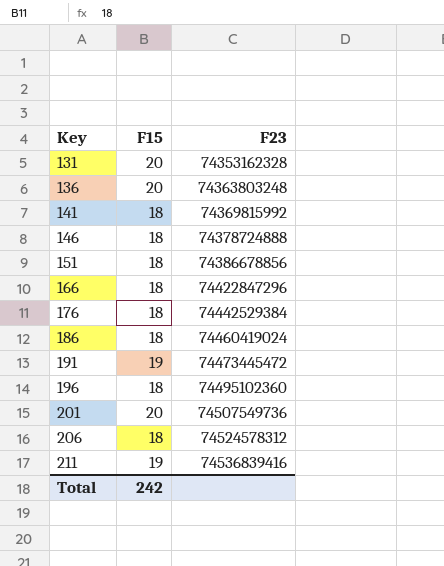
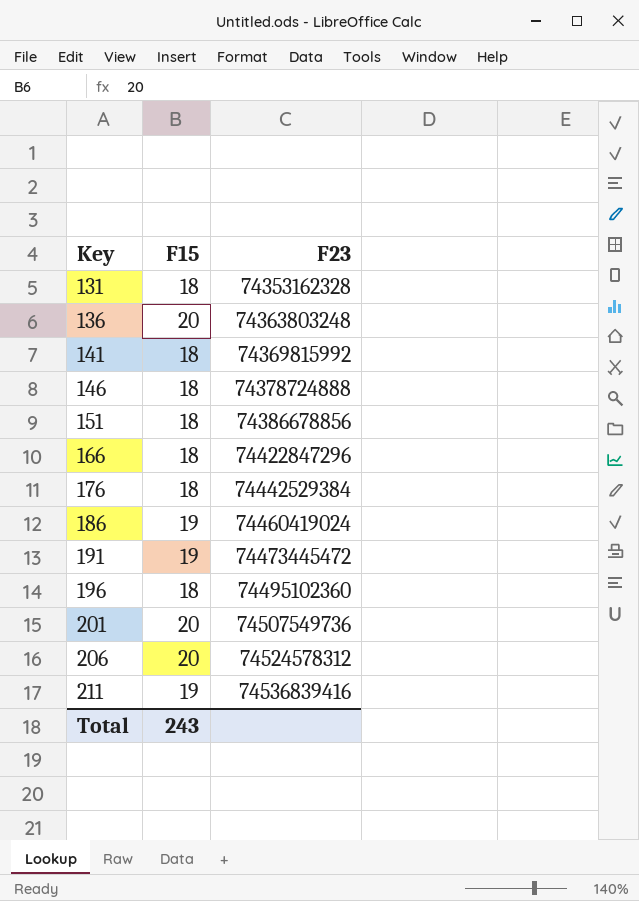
131 | F15: 20 -> 18
186 | F15: 18 -> 19
206 | F15: 18 -> 20
Total | F15: 242 -> 243

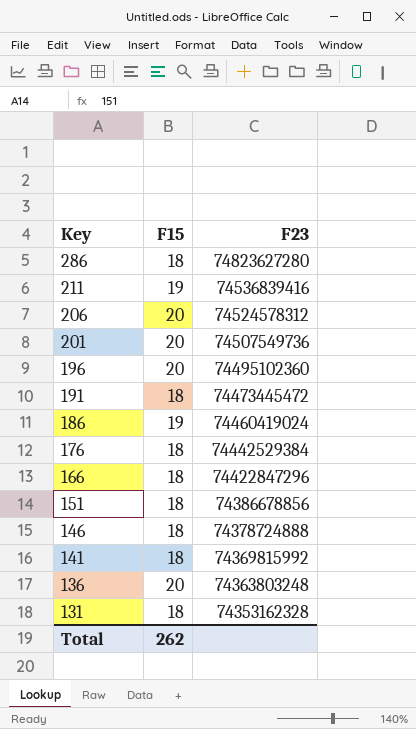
row order: Key ascending -> Key descending
row 286: none -> 18 | 74823627280
196 | F15: 18 -> 20
191 | F15: 19 -> 18
Total | F15: 243 -> 262

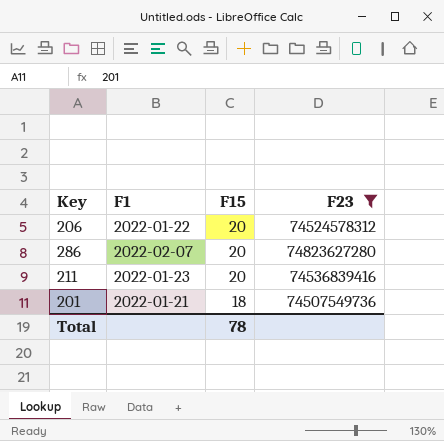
filter: none -> F23 >= 74507549736
row order: Key descending -> F15 descending
column F1 | position: none -> 2
286 | F15: 18 -> 20
211 | F15: 19 -> 20
201 | F15: 20 -> 18
Total | F15: 262 -> 78

